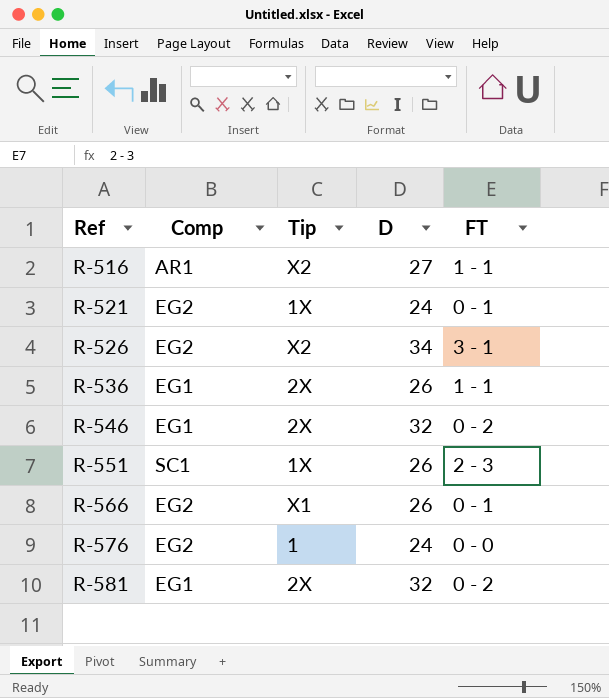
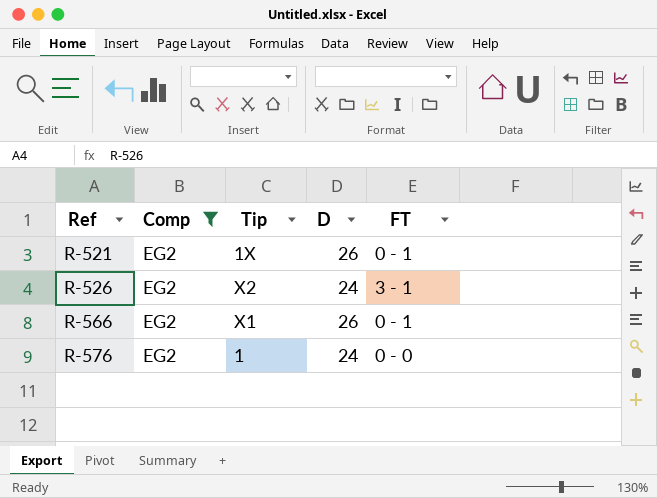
filter: none -> Comp = EG2
R-521 | D: 24 -> 26
R-526 | D: 34 -> 24

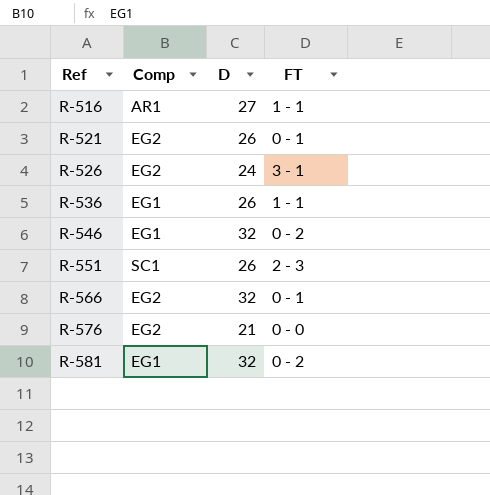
filter: Comp = EG2 -> none
column Tip | position: 3 -> none
R-566 | D: 26 -> 32
R-576 | D: 24 -> 21

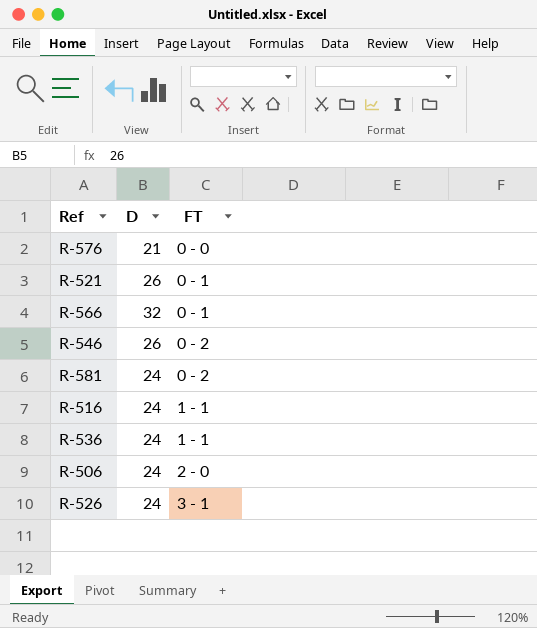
row order: Ref ascending -> FT ascending
column Comp | position: 2 -> none
row R-551: SC1 | 26 | 2 - 3 -> none
R-546 | D: 32 -> 26
R-581 | D: 32 -> 24
R-516 | D: 27 -> 24
R-536 | D: 26 -> 24
row R-506: none -> 24 | 2 - 0

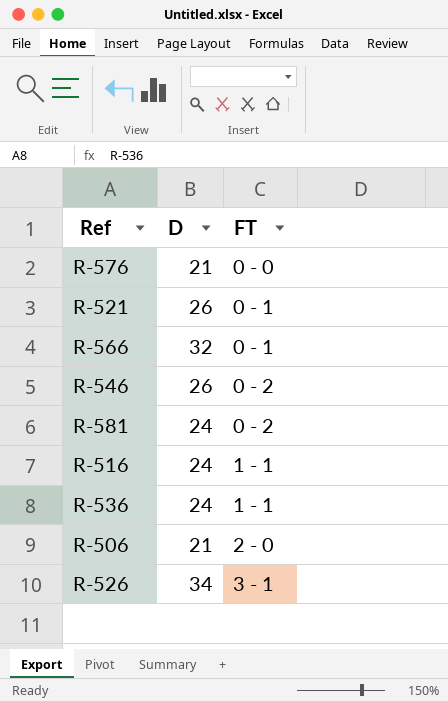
R-506 | D: 24 -> 21
R-526 | D: 24 -> 34

